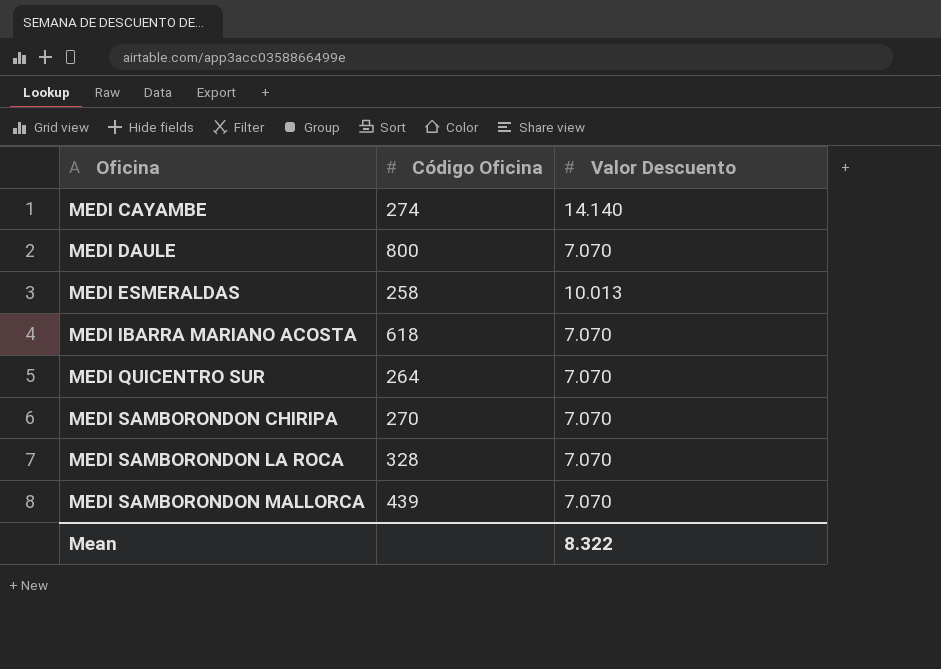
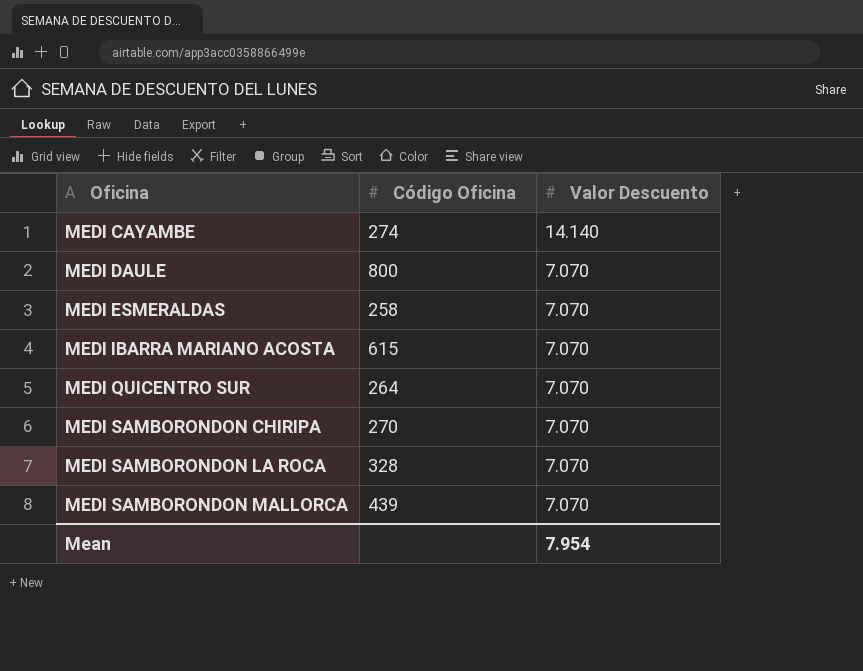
MEDI ESMERALDAS | Valor Descuento: 10.013 -> 7.070
MEDI IBARRA MARIANO ACOSTA | Código Oficina: 618 -> 615
Mean | Valor Descuento: 8.322 -> 7.954

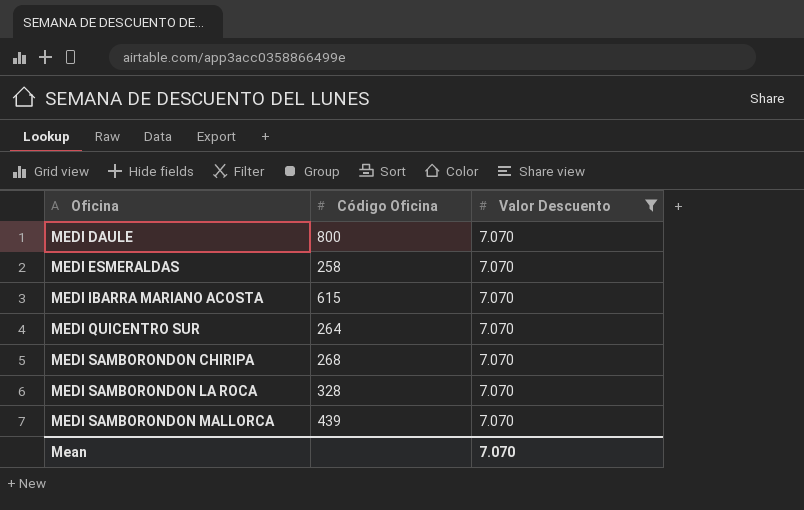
filter: none -> Valor Descuento = 7.070
MEDI SAMBORONDON CHIRIPA | Código Oficina: 270 -> 268
Mean | Valor Descuento: 7.954 -> 7.070

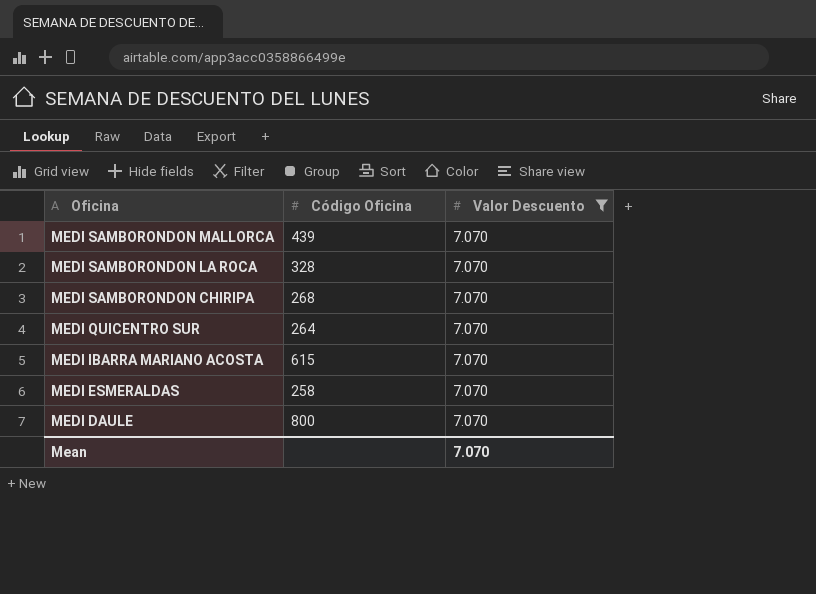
row order: Oficina ascending -> Oficina descending

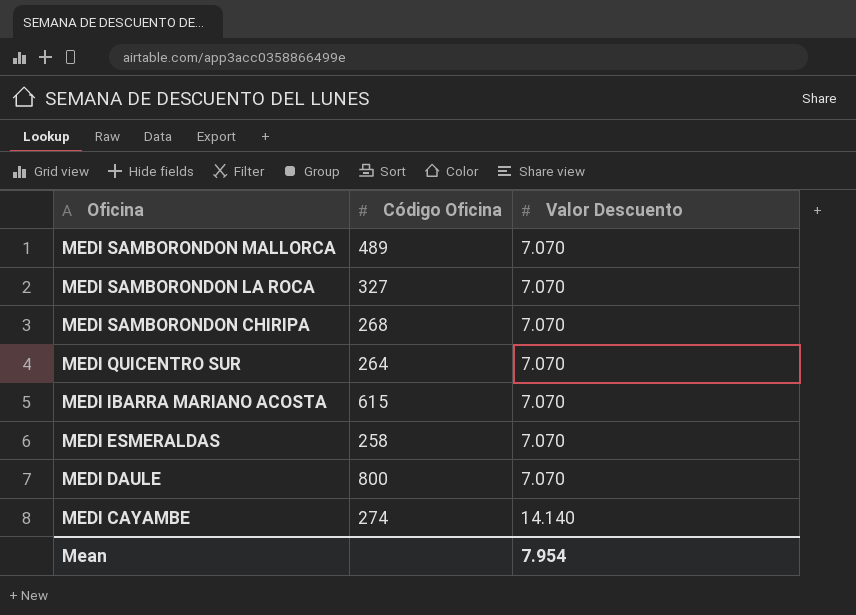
filter: Valor Descuento = 7.070 -> none
MEDI SAMBORONDON MALLORCA | Código Oficina: 439 -> 489
MEDI SAMBORONDON LA ROCA | Código Oficina: 328 -> 327
Mean | Valor Descuento: 7.070 -> 7.954

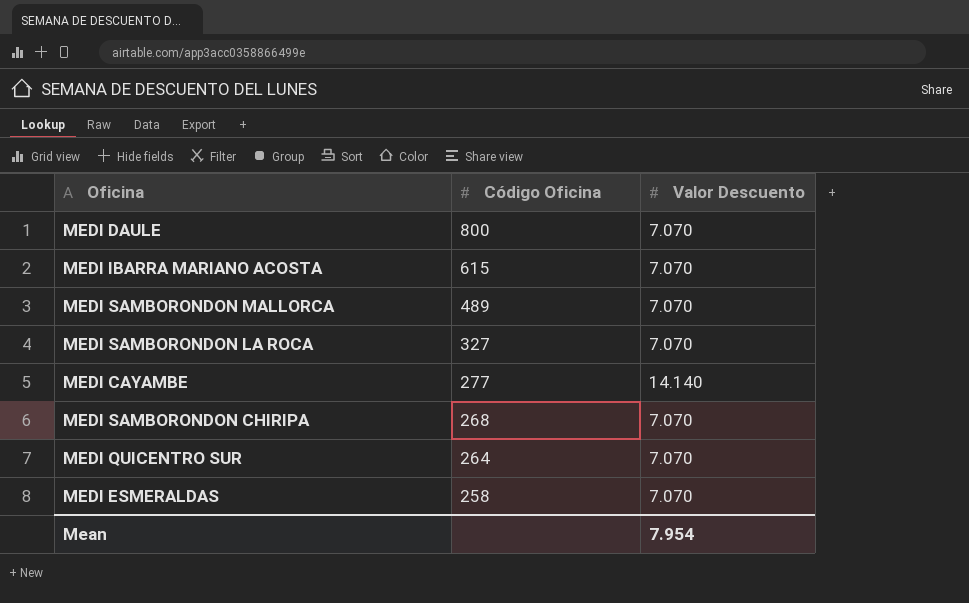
row order: Oficina descending -> Código Oficina descending
MEDI CAYAMBE | Código Oficina: 274 -> 277

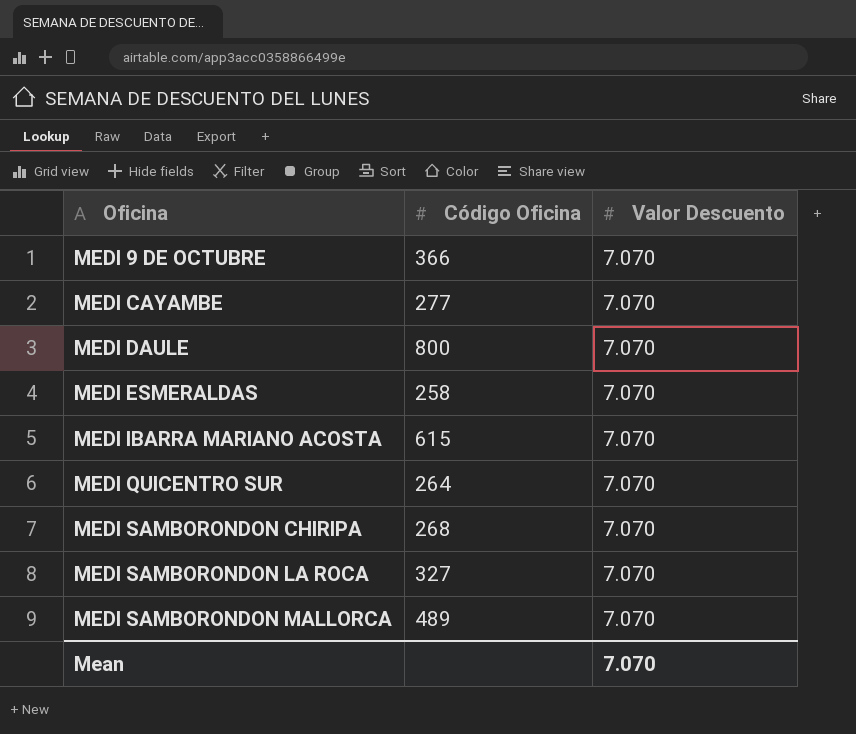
row order: Código Oficina descending -> Oficina ascending
row MEDI 9 DE OCTUBRE: none -> 366 | 7.070
MEDI CAYAMBE | Valor Descuento: 14.140 -> 7.070
Mean | Valor Descuento: 7.954 -> 7.070

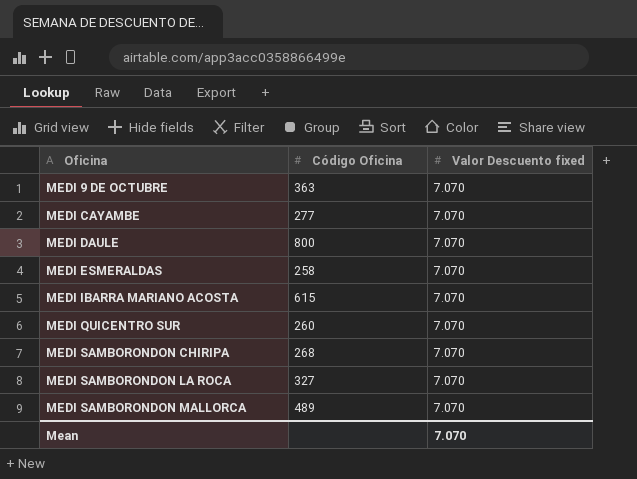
column name: Valor Descuento -> Valor Descuento fixed
MEDI 9 DE OCTUBRE | Código Oficina: 366 -> 363
MEDI QUICENTRO SUR | Código Oficina: 264 -> 260

